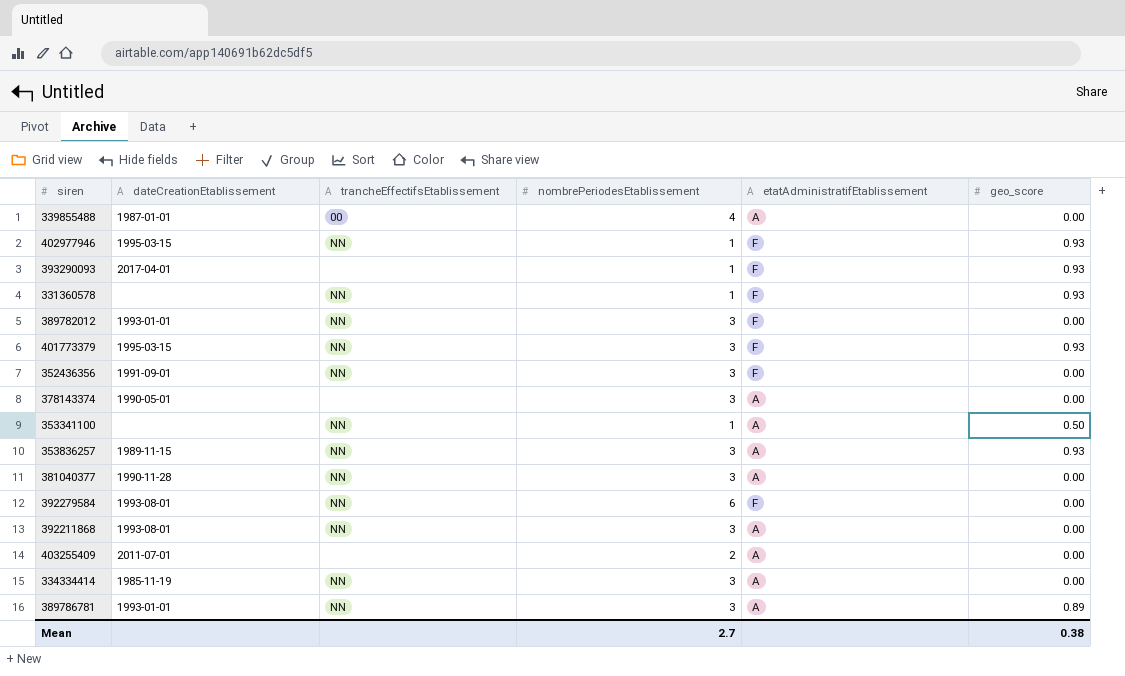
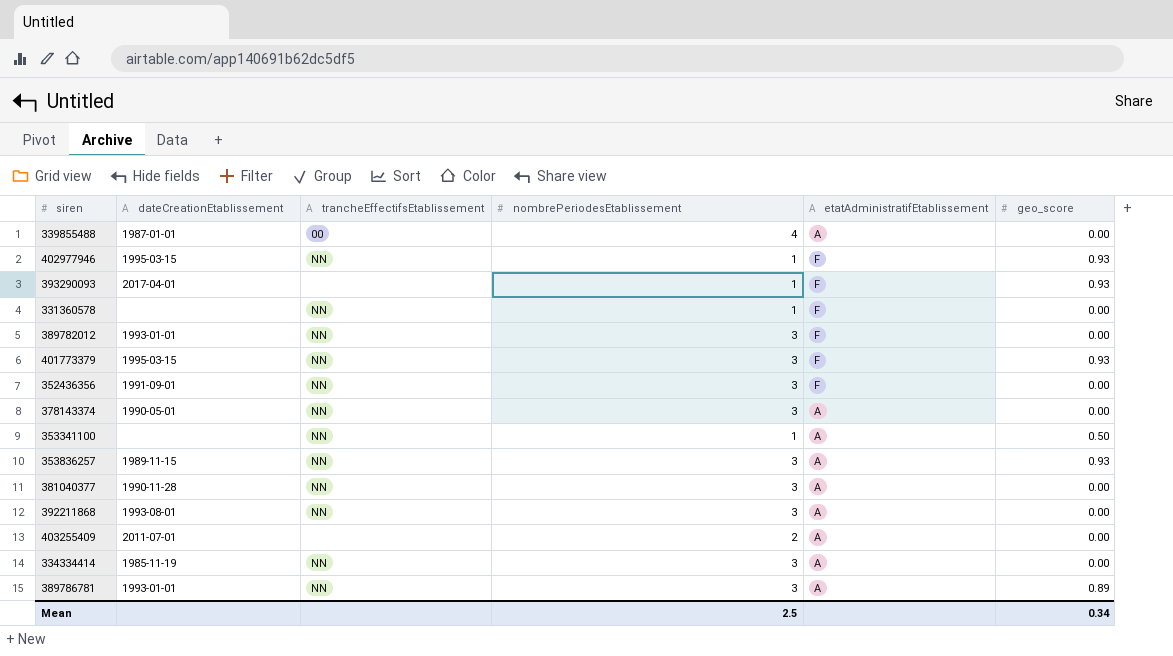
row 392279584: 1993-08-01 | NN | 6 | F | 0.00 -> none
331360578 | geo_score: 0.93 -> 0.00
378143374 | trancheEffectifsEtablissement: none -> NN
Mean | nombrePeriodesEtablissement: 2.7 -> 2.5
Mean | geo_score: 0.38 -> 0.34

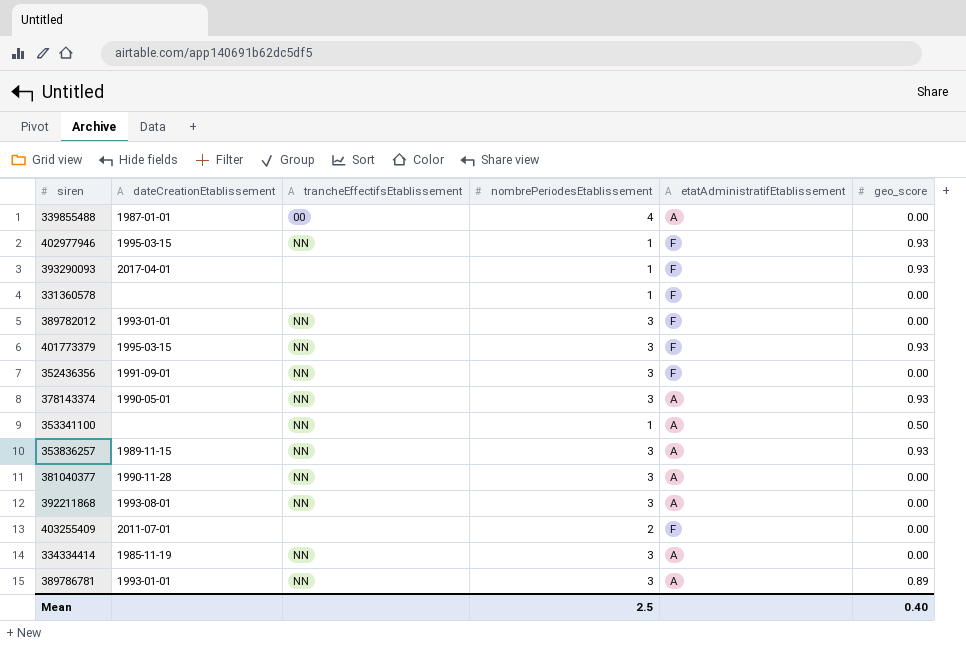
331360578 | trancheEffectifsEtablissement: NN -> none
378143374 | geo_score: 0.00 -> 0.93
403255409 | etatAdministratifEtablissement: A -> F
Mean | geo_score: 0.34 -> 0.40

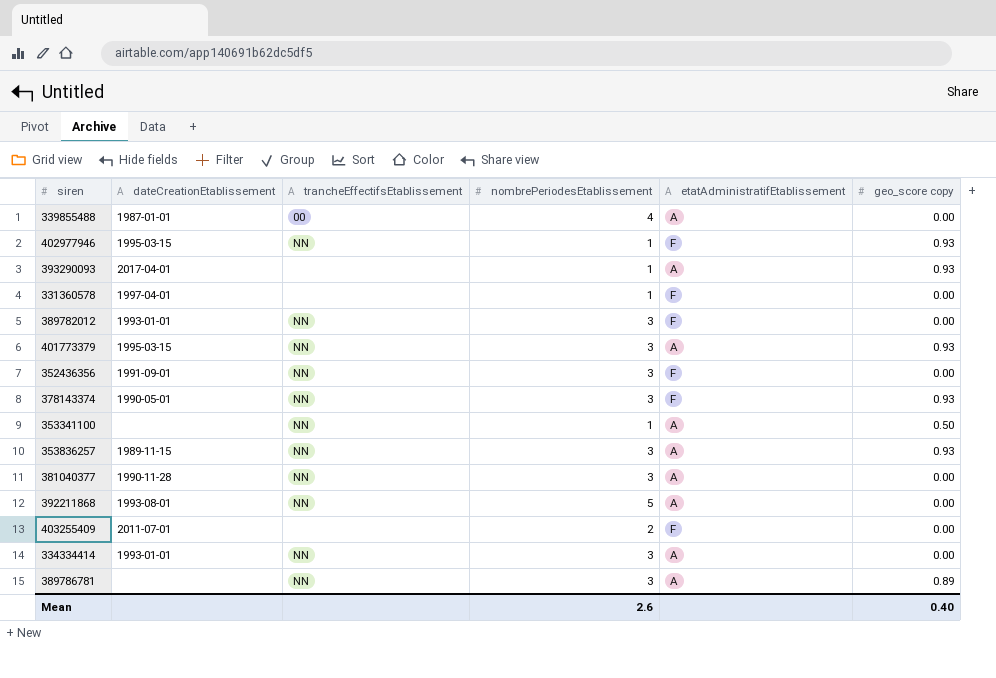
column name: geo_score -> geo_score copy
393290093 | etatAdministratifEtablissement: F -> A
331360578 | dateCreationEtablissement: none -> 1997-04-01
401773379 | etatAdministratifEtablissement: F -> A
378143374 | etatAdministratifEtablissement: A -> F
392211868 | nombrePeriodesEtablissement: 3 -> 5
334334414 | dateCreationEtablissement: 1985-11-19 -> 1993-01-01
389786781 | dateCreationEtablissement: 1993-01-01 -> none
Mean | nombrePeriodesEtablissement: 2.5 -> 2.6

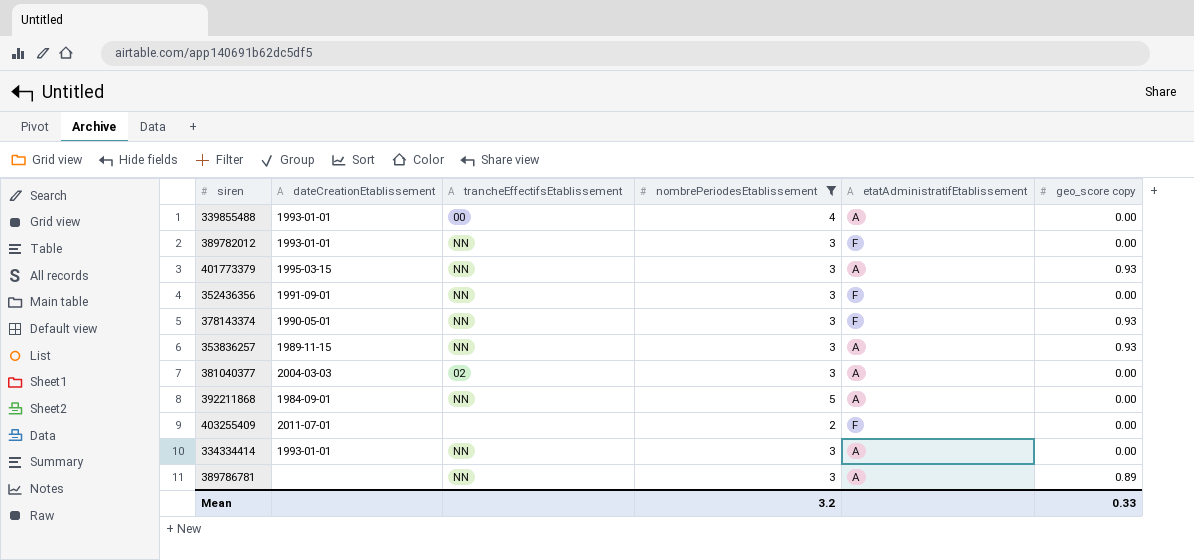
filter: none -> nombrePeriodesEtablissement != 1
339855488 | dateCreationEtablissement: 1987-01-01 -> 1993-01-01
381040377 | dateCreationEtablissement: 1990-11-28 -> 2004-03-03
381040377 | trancheEffectifsEtablissement: NN -> 02
392211868 | dateCreationEtablissement: 1993-08-01 -> 1984-09-01
Mean | nombrePeriodesEtablissement: 2.6 -> 3.2
Mean | geo_score copy: 0.40 -> 0.33

